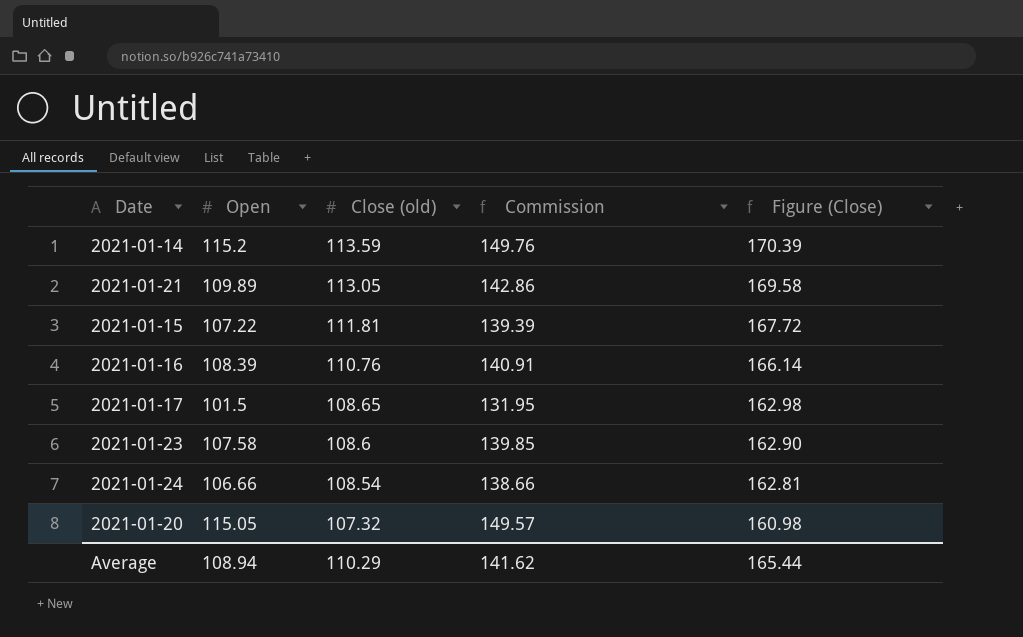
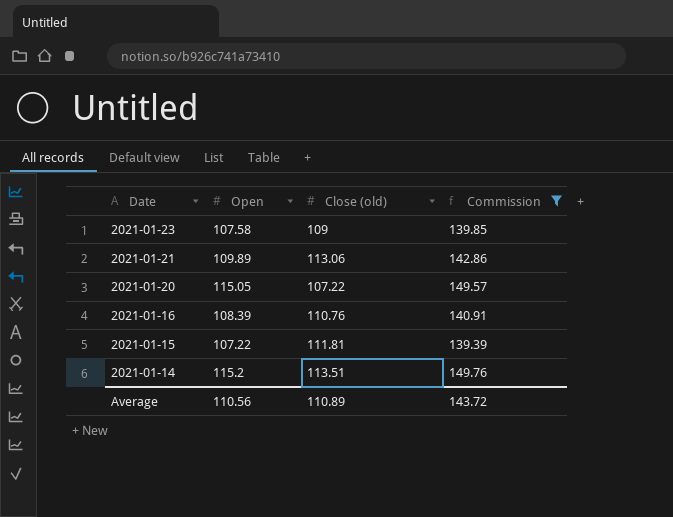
filter: none -> Commission >= 139.39
row order: Close (old) descending -> Date descending
column Figure (Close) | formula: [Close (old)] * 1.5 -> none
2021-01-23 | Close (old): 108.6 -> 109
2021-01-21 | Close (old): 113.05 -> 113.06
2021-01-20 | Close (old): 107.32 -> 107.22
2021-01-14 | Close (old): 113.59 -> 113.51
Average | Open: 108.94 -> 110.56
Average | Close (old): 110.29 -> 110.89
Average | Commission: 141.62 -> 143.72

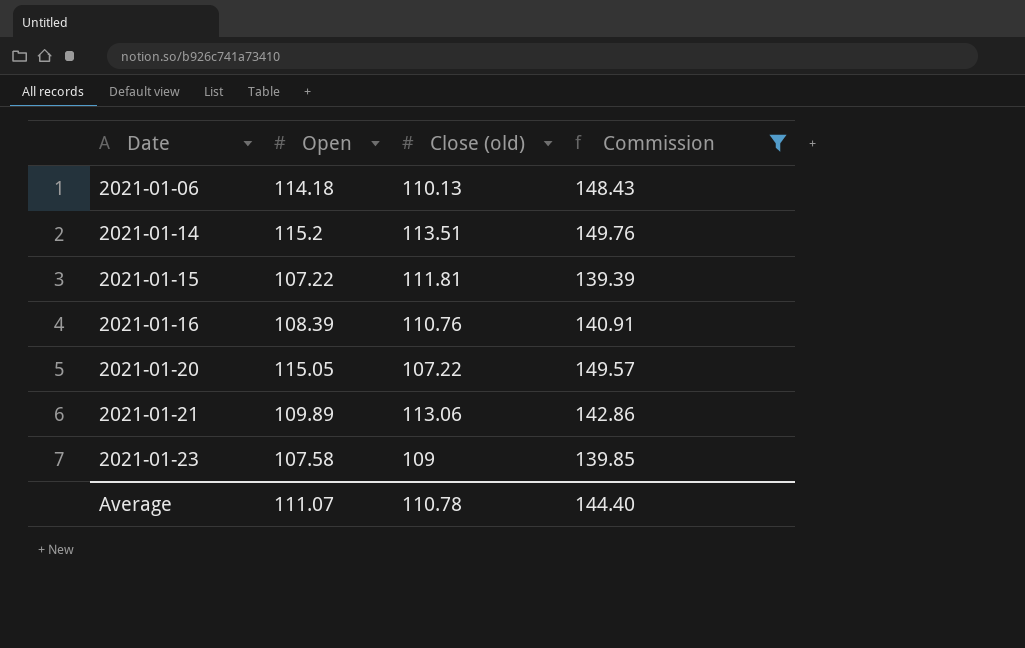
row order: Date descending -> Date ascending
row 2021-01-06: none -> 114.18 | 110.13 | 148.43
Average | Open: 110.56 -> 111.07
Average | Close (old): 110.89 -> 110.78
Average | Commission: 143.72 -> 144.40

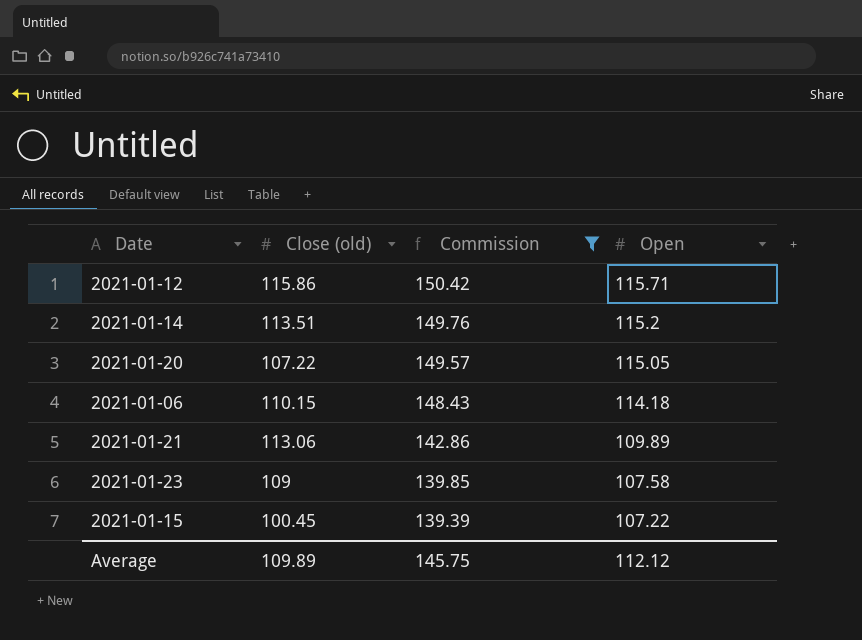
row order: Date ascending -> Commission descending
column Open | position: 2 -> 4
row 2021-01-16: 108.39 | 110.76 | 140.91 -> none
row 2021-01-12: none -> 115.86 | 150.42 | 115.71
2021-01-06 | Close (old): 110.13 -> 110.15
2021-01-15 | Close (old): 111.81 -> 100.45
Average | Close (old): 110.78 -> 109.89
Average | Commission: 144.40 -> 145.75
Average | Open: 111.07 -> 112.12

